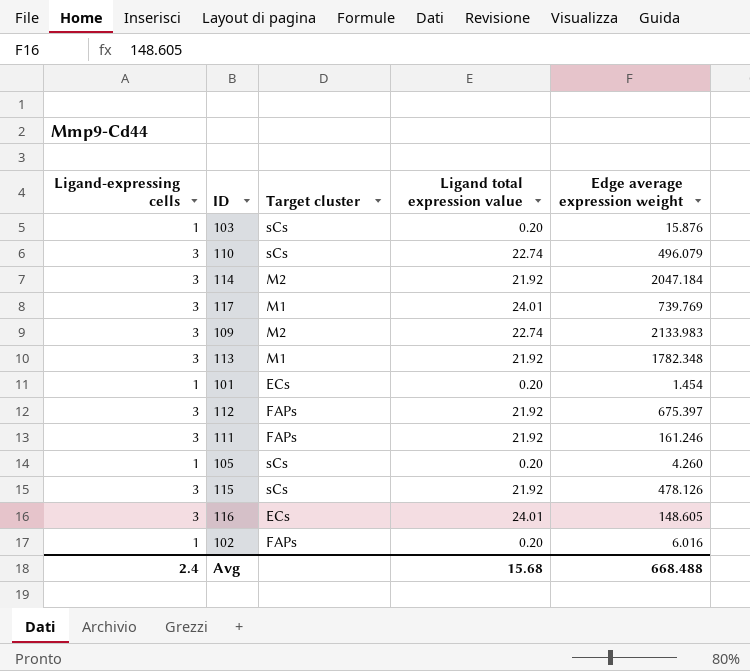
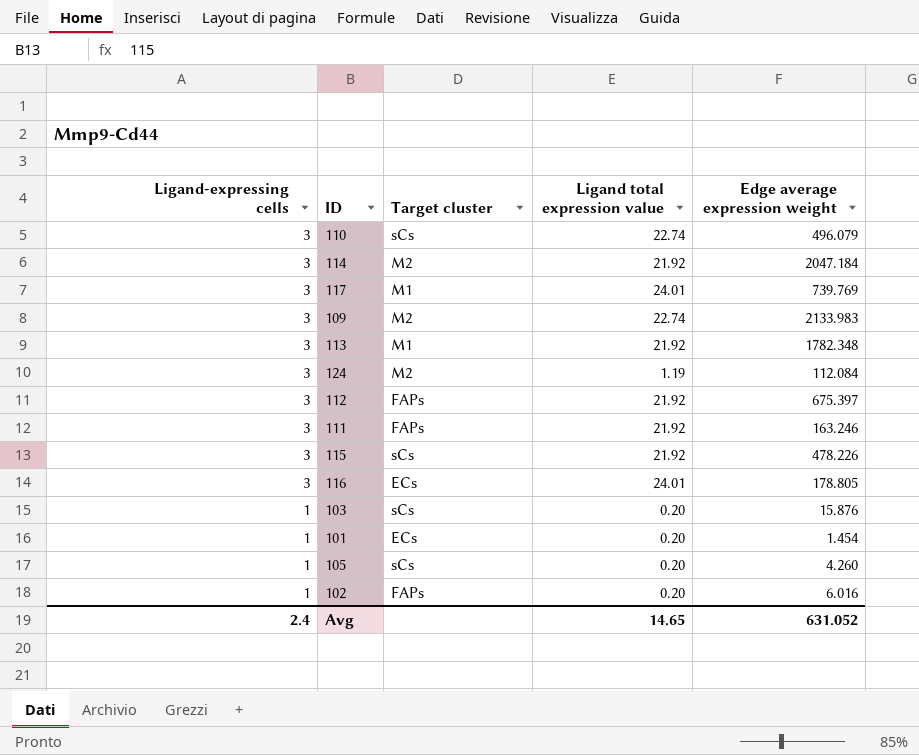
row order: none -> Ligand-expressing cells descending
row 124: none -> 3 | M2 | 1.19 | 112.084
111 | Edge average expression weight: 161.246 -> 163.246
115 | Edge average expression weight: 478.126 -> 478.226
116 | Edge average expression weight: 148.605 -> 178.805
Avg | Ligand total expression value: 15.68 -> 14.65
Avg | Edge average expression weight: 668.488 -> 631.052

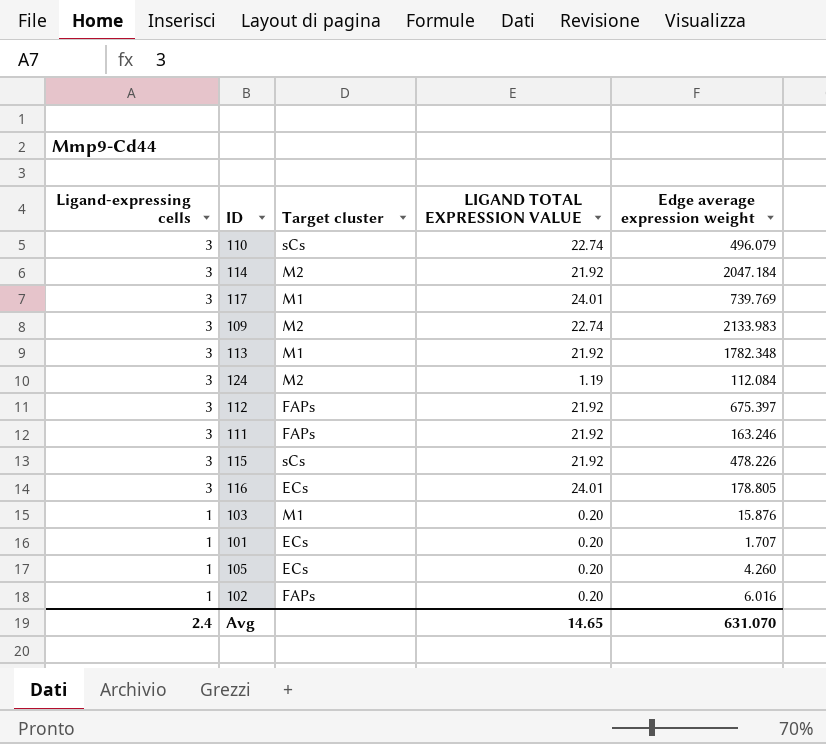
column name: Ligand total expression value -> LIGAND TOTAL EXPRESSION VALUE
103 | Target cluster: sCs -> M1
101 | Edge average expression weight: 1.454 -> 1.707
105 | Target cluster: sCs -> ECs
Avg | Edge average expression weight: 631.052 -> 631.070

